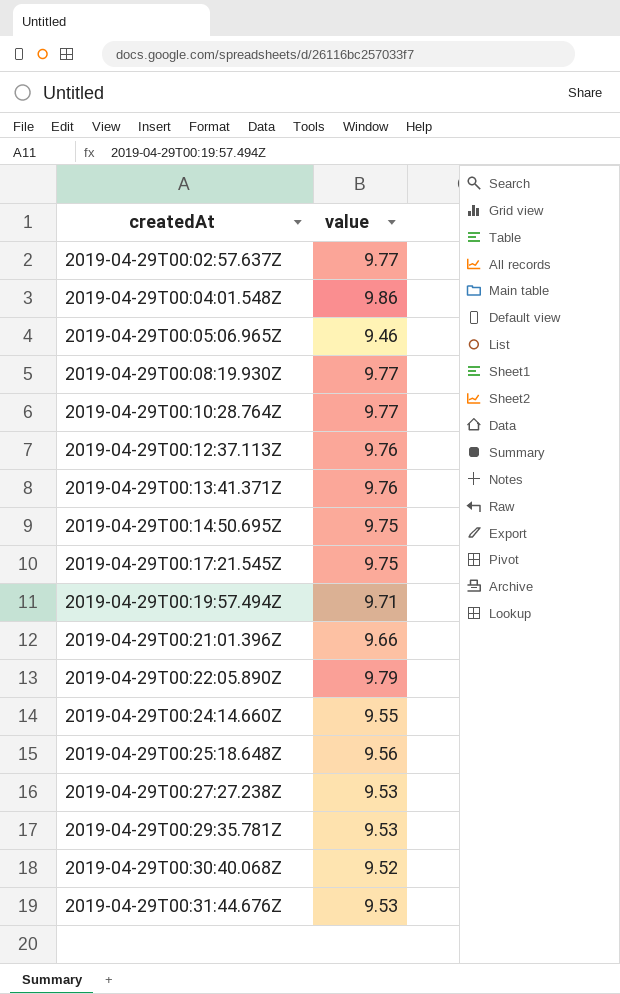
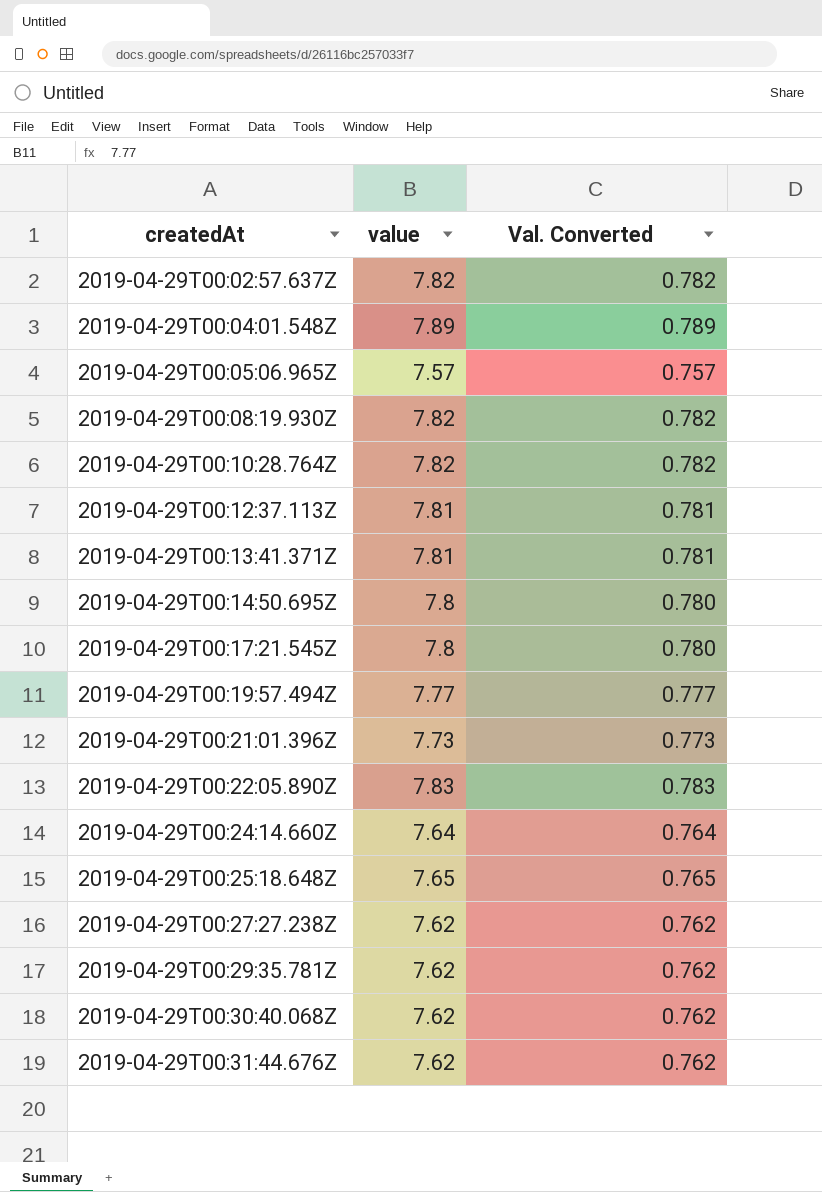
column Val. Converted | formula: none -> [value] * 0.1
2019-04-29T00:02:57.637Z | value: 9.77 -> 7.82
2019-04-29T00:04:01.548Z | value: 9.86 -> 7.89
2019-04-29T00:05:06.965Z | value: 9.46 -> 7.57
2019-04-29T00:08:19.930Z | value: 9.77 -> 7.82
2019-04-29T00:10:28.764Z | value: 9.77 -> 7.82
2019-04-29T00:12:37.113Z | value: 9.76 -> 7.81
2019-04-29T00:13:41.371Z | value: 9.76 -> 7.81
2019-04-29T00:14:50.695Z | value: 9.75 -> 7.8
2019-04-29T00:17:21.545Z | value: 9.75 -> 7.8
2019-04-29T00:19:57.494Z | value: 9.71 -> 7.77
2019-04-29T00:21:01.396Z | value: 9.66 -> 7.73
2019-04-29T00:22:05.890Z | value: 9.79 -> 7.83
2019-04-29T00:24:14.660Z | value: 9.55 -> 7.64
2019-04-29T00:25:18.648Z | value: 9.56 -> 7.65
2019-04-29T00:27:27.238Z | value: 9.53 -> 7.62
2019-04-29T00:29:35.781Z | value: 9.53 -> 7.62
2019-04-29T00:30:40.068Z | value: 9.52 -> 7.62
2019-04-29T00:31:44.676Z | value: 9.53 -> 7.62

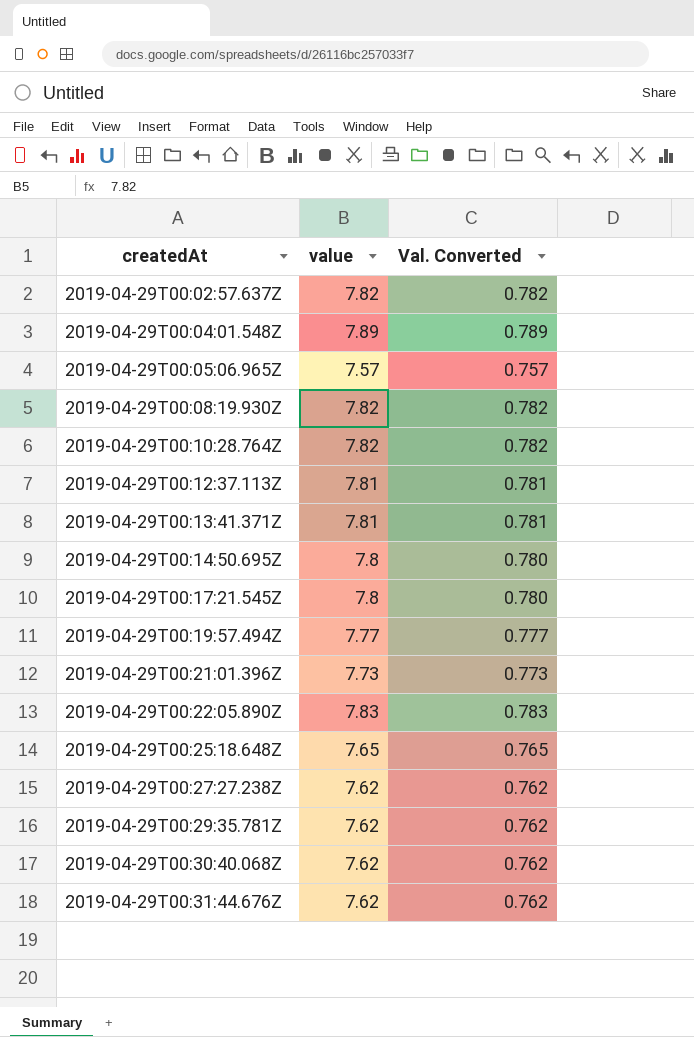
row 2019-04-29T00:24:14.660Z: 7.64 | 0.764 -> none

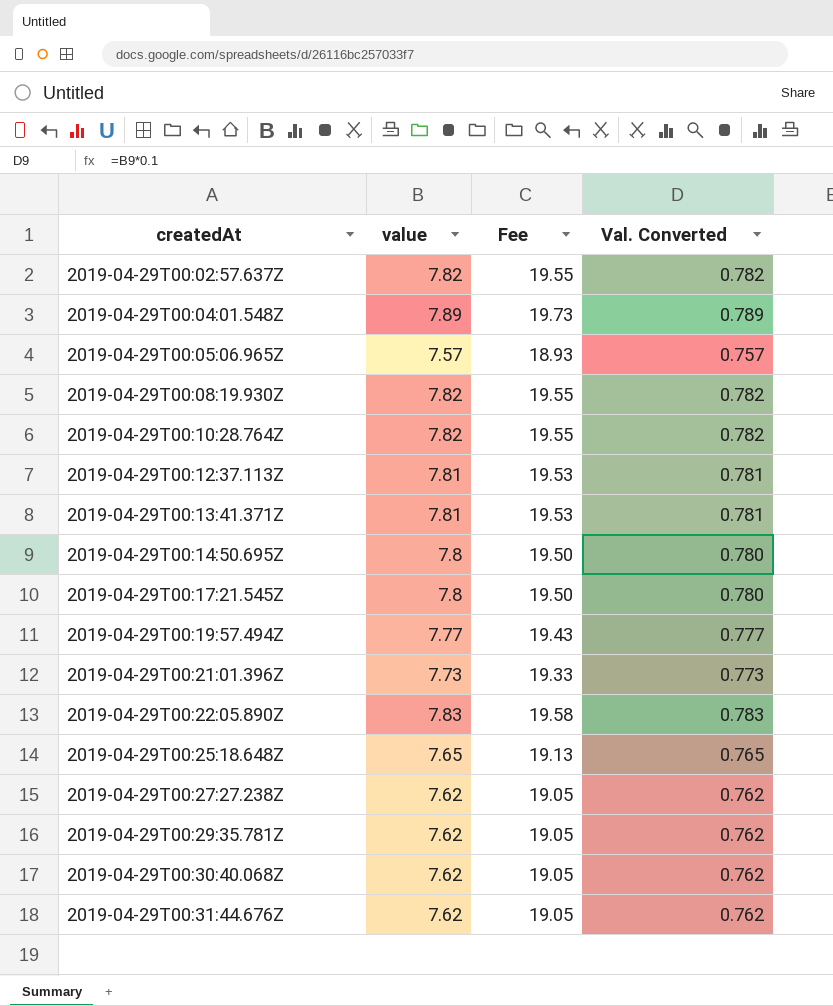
column Fee | formula: none -> [value] * 2.5

